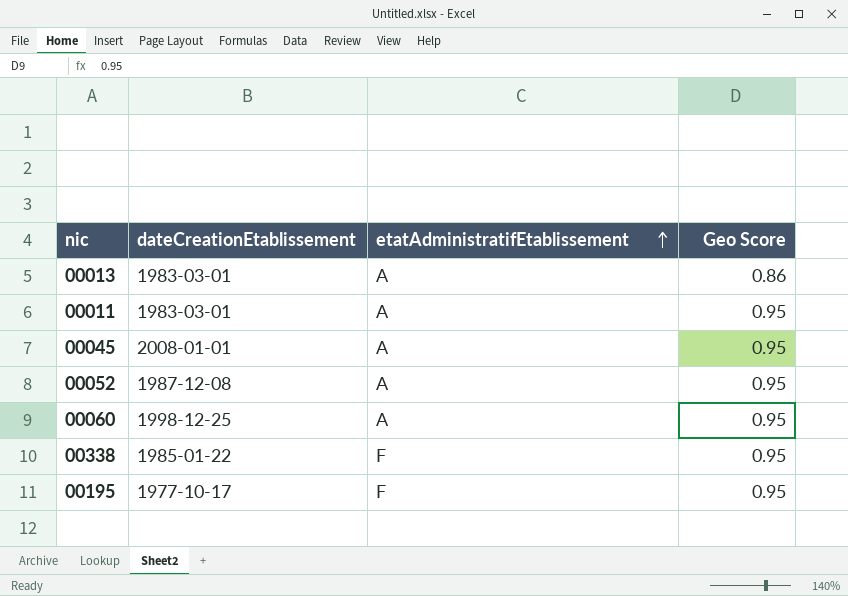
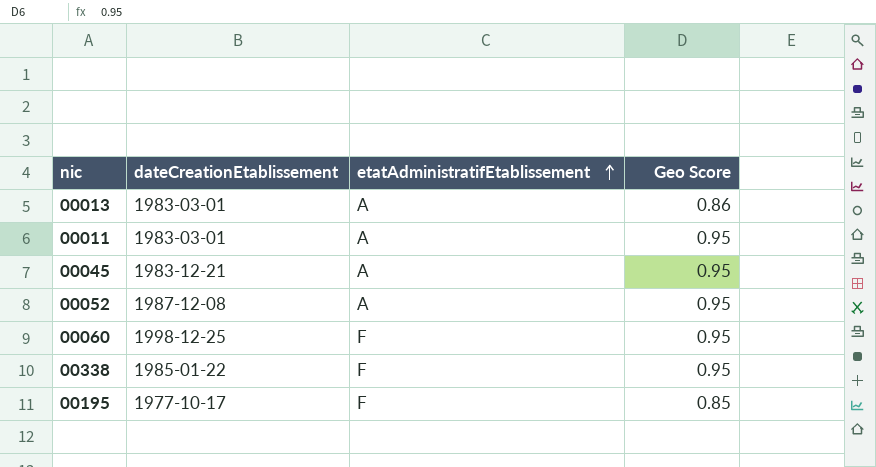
00045 | dateCreationEtablissement: 2008-01-01 -> 1983-12-21
00060 | etatAdministratifEtablissement: A -> F
00195 | Geo Score: 0.95 -> 0.85

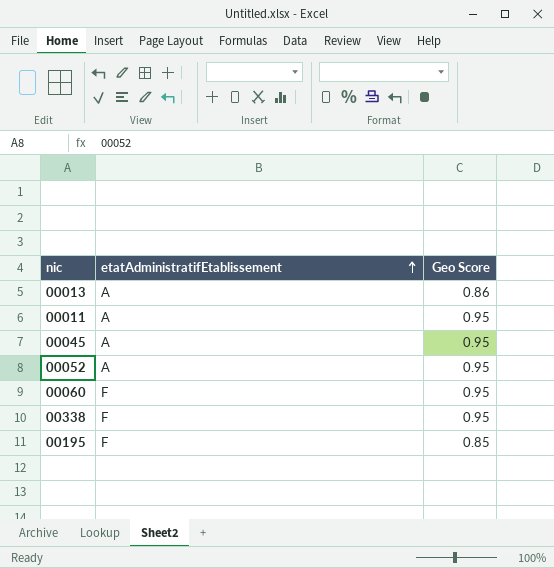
column dateCreationEtablissement | position: 2 -> none

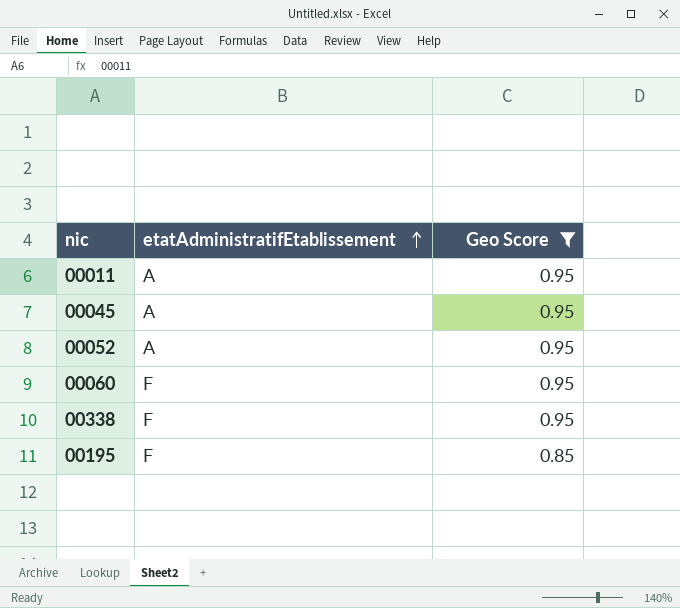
filter: none -> Geo Score != 0.86

